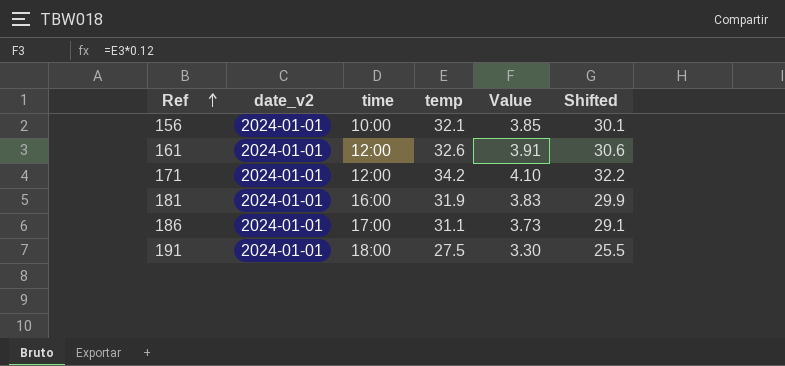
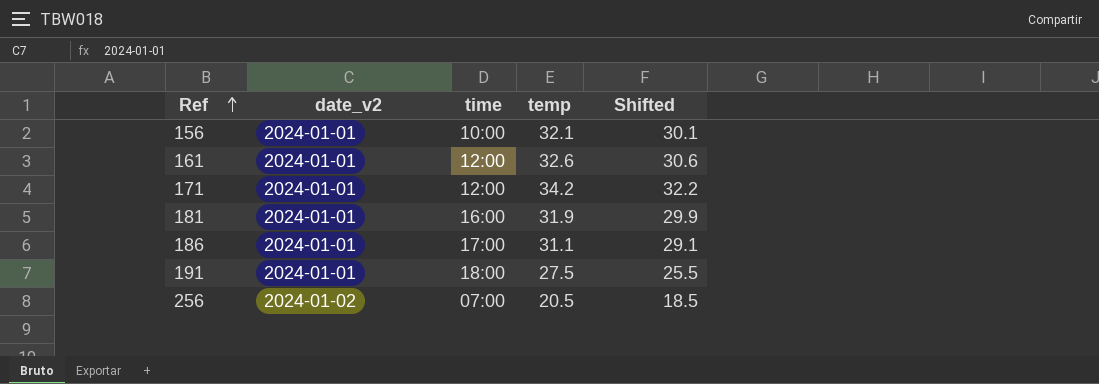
column Value | formula: [temp] * 0.12 -> none
row 256: none -> 2024-01-02 | 07:00 | 20.5 | 18.5

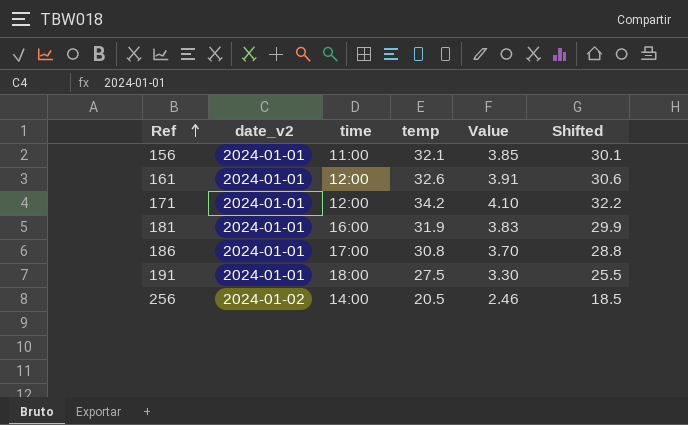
column Value | formula: none -> [temp] * 0.12
156 | time: 10:00 -> 11:00
186 | temp: 31.1 -> 30.8
186 | Shifted: 29.1 -> 28.8
256 | time: 07:00 -> 14:00

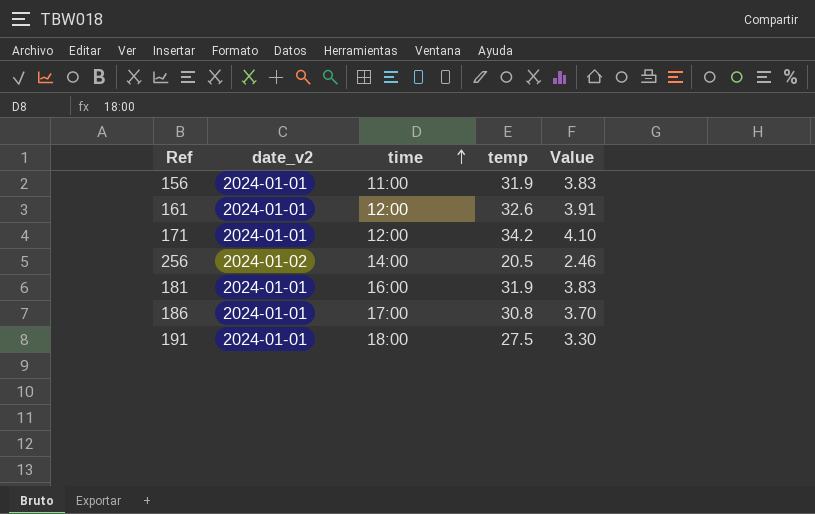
row order: Ref ascending -> time ascending
column Shifted | formula: [temp] - 2 -> none
156 | temp: 32.1 -> 31.9
156 | Value: 3.85 -> 3.83

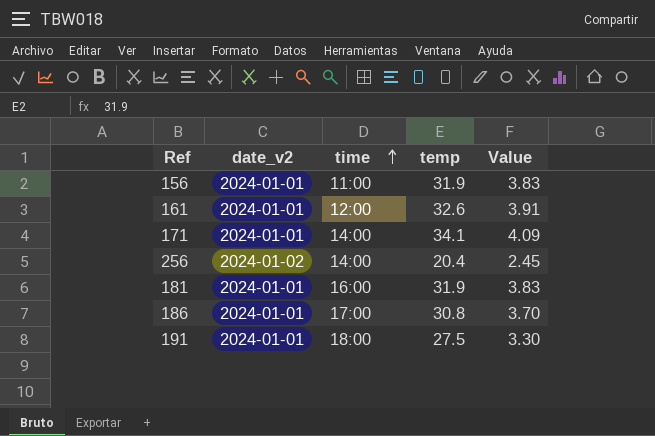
171 | time: 12:00 -> 14:00
171 | temp: 34.2 -> 34.1
171 | Value: 4.10 -> 4.09
256 | temp: 20.5 -> 20.4
256 | Value: 2.46 -> 2.45

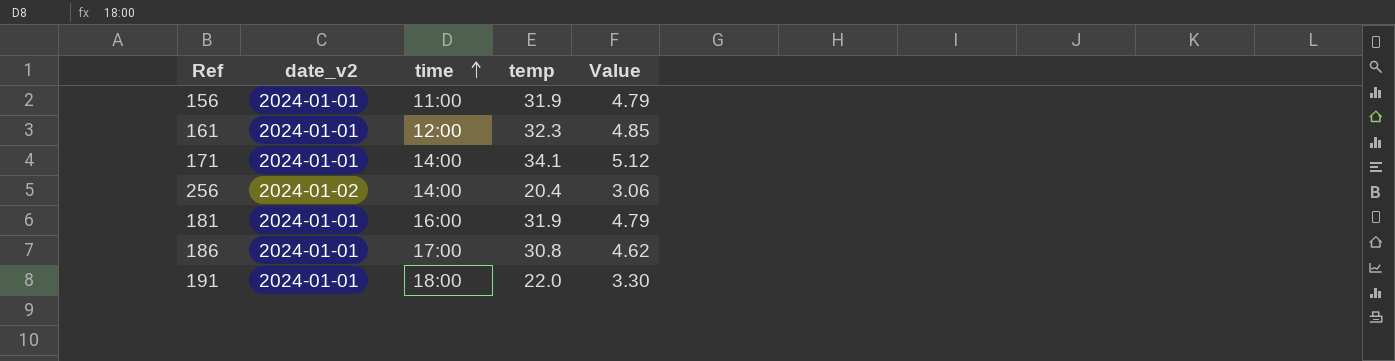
column Value | formula: [temp] * 0.12 -> [temp] * 0.15
161 | temp: 32.6 -> 32.3
191 | temp: 27.5 -> 22.0

